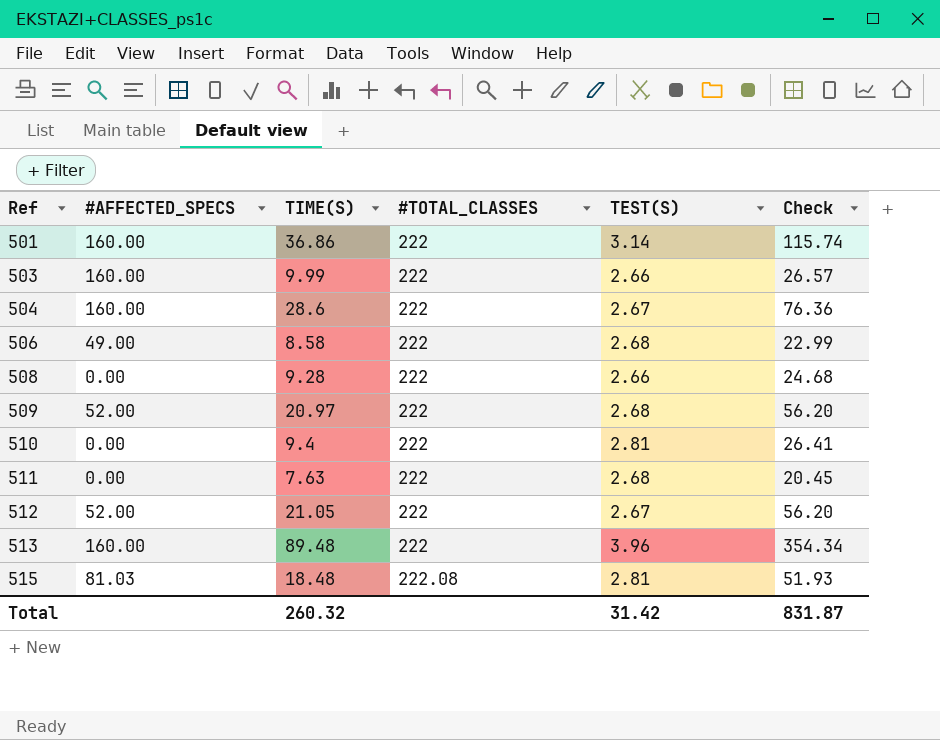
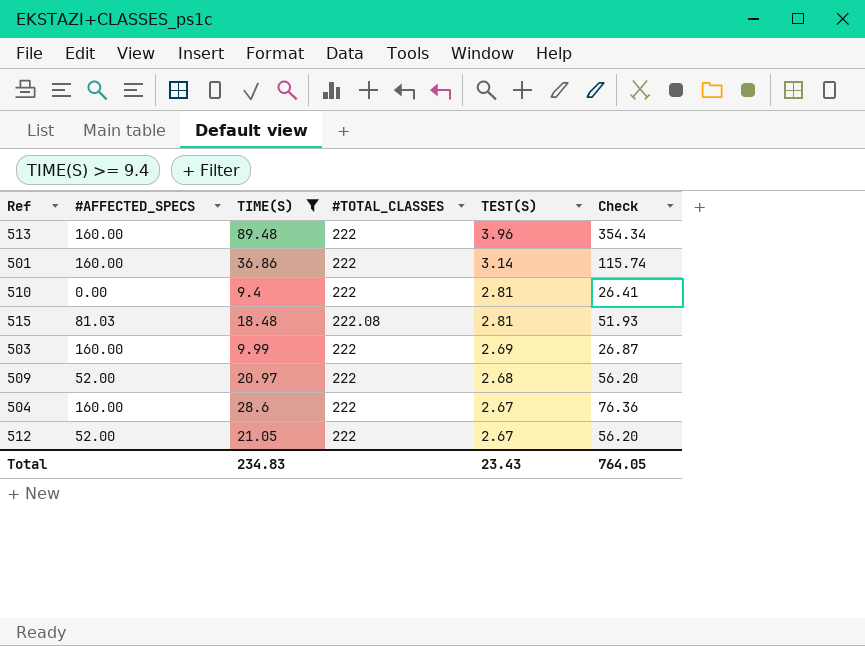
filter: none -> TIME(S) >= 9.4
row order: Ref ascending -> TEST(S) descending
503 | TEST(S): 2.66 -> 2.69
503 | Check: 26.57 -> 26.87
Total | TIME(S): 260.32 -> 234.83
Total | TEST(S): 31.42 -> 23.43
Total | Check: 831.87 -> 764.05

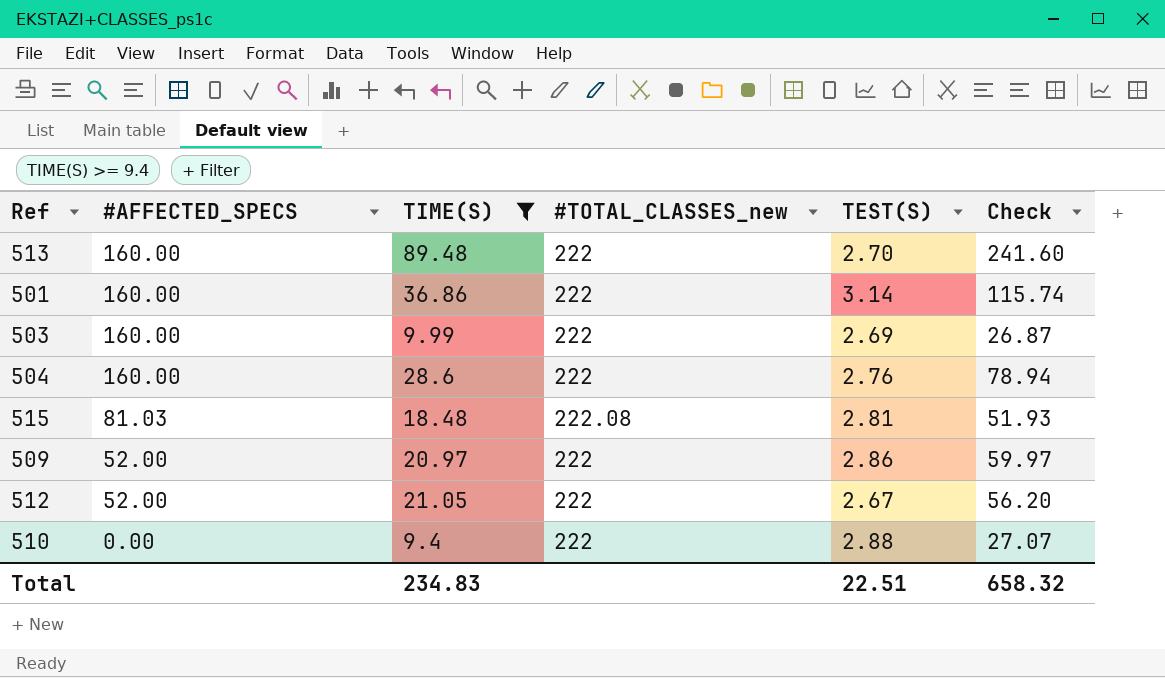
row order: TEST(S) descending -> #AFFECTED_SPECS descending
column name: #TOTAL_CLASSES -> #TOTAL_CLASSES_new
513 | TEST(S): 3.96 -> 2.70
513 | Check: 354.34 -> 241.60
504 | TEST(S): 2.67 -> 2.76
504 | Check: 76.36 -> 78.94
509 | TEST(S): 2.68 -> 2.86
509 | Check: 56.20 -> 59.97
510 | TEST(S): 2.81 -> 2.88
510 | Check: 26.41 -> 27.07
Total | TEST(S): 23.43 -> 22.51
Total | Check: 764.05 -> 658.32

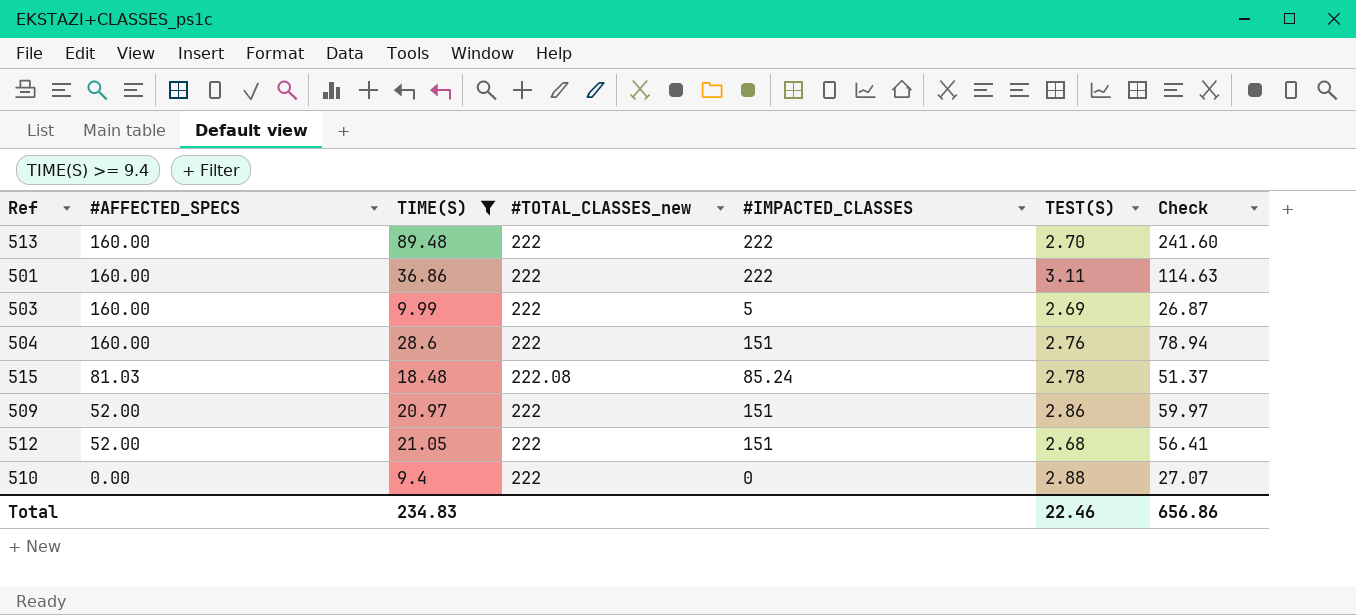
column #IMPACTED_CLASSES | position: none -> 5
501 | TEST(S): 3.14 -> 3.11
501 | Check: 115.74 -> 114.63
515 | TEST(S): 2.81 -> 2.78
515 | Check: 51.93 -> 51.37
512 | TEST(S): 2.67 -> 2.68
512 | Check: 56.20 -> 56.41
Total | TEST(S): 22.51 -> 22.46
Total | Check: 658.32 -> 656.86

